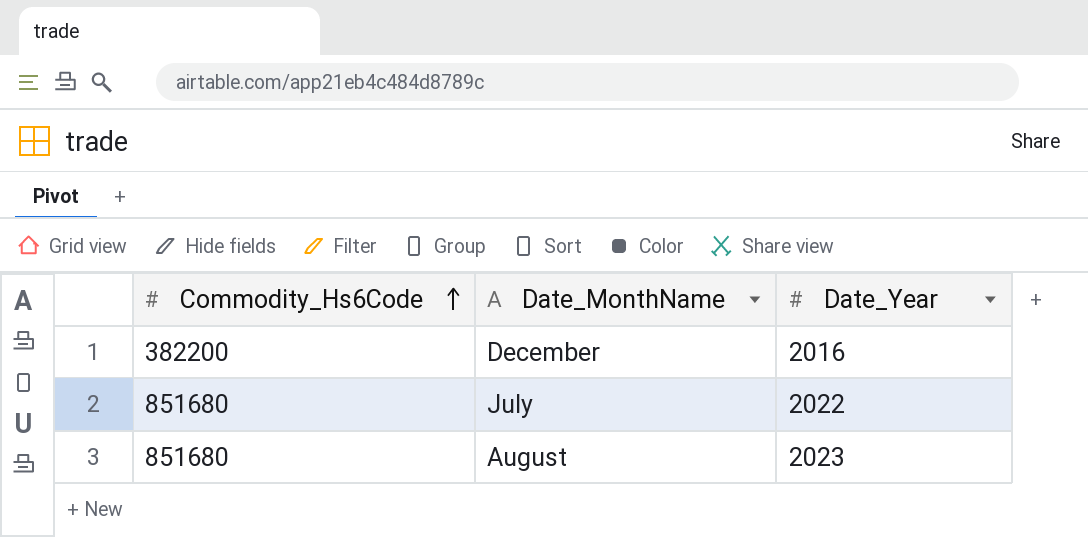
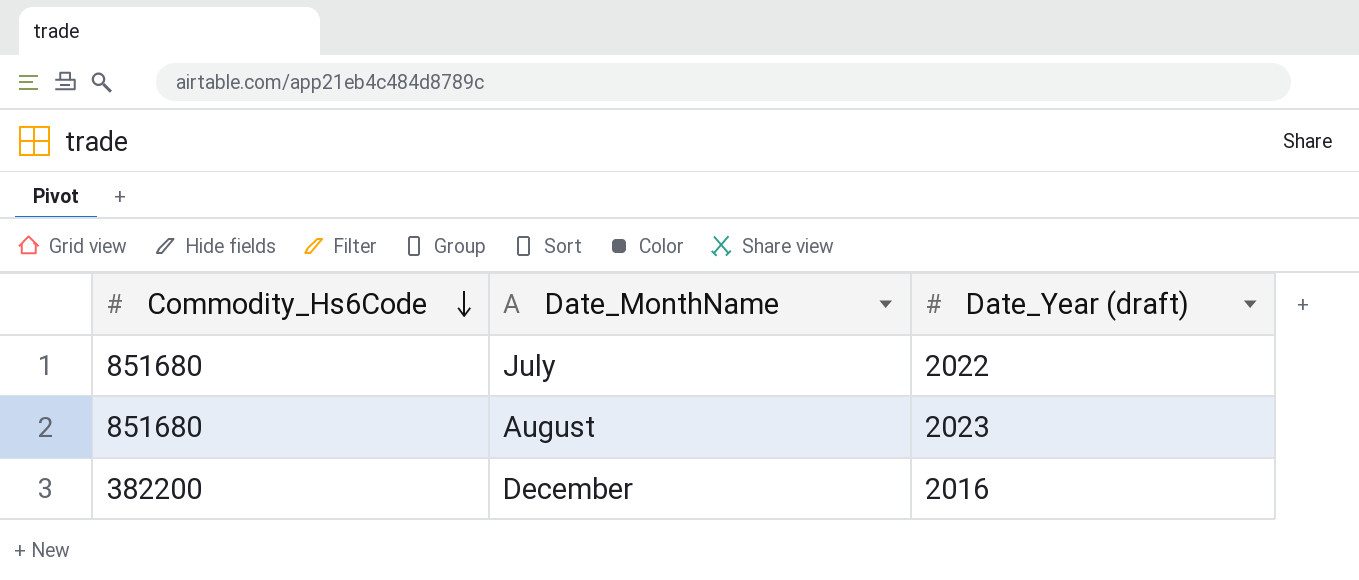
row order: Commodity_Hs6Code ascending -> Commodity_Hs6Code descending
column name: Date_Year -> Date_Year (draft)

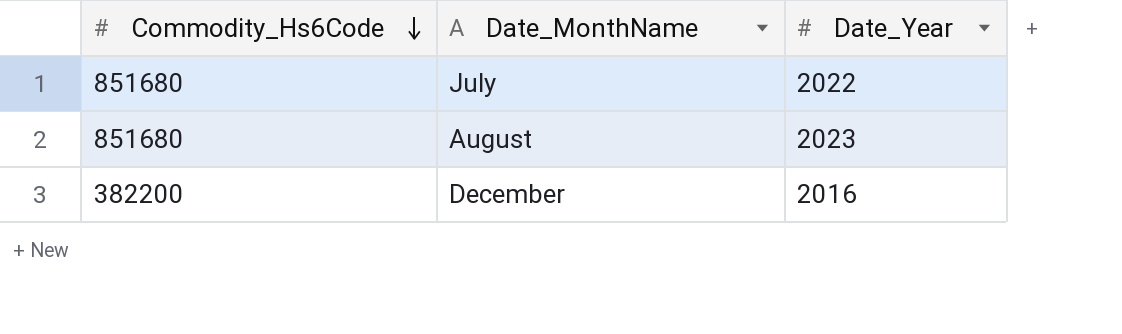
column name: Date_Year (draft) -> Date_Year

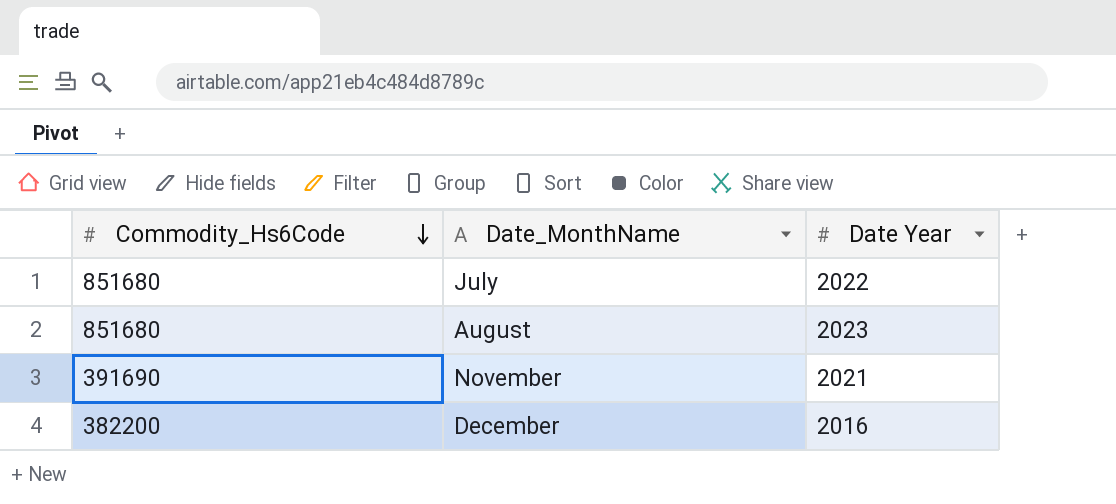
column name: Date_Year -> Date Year
row November: none -> 391690 | 2021

